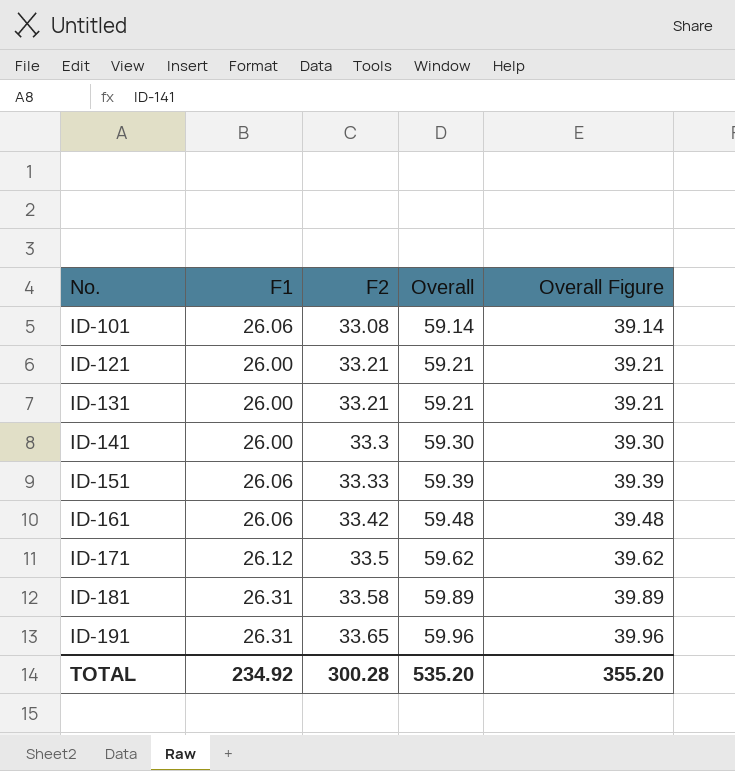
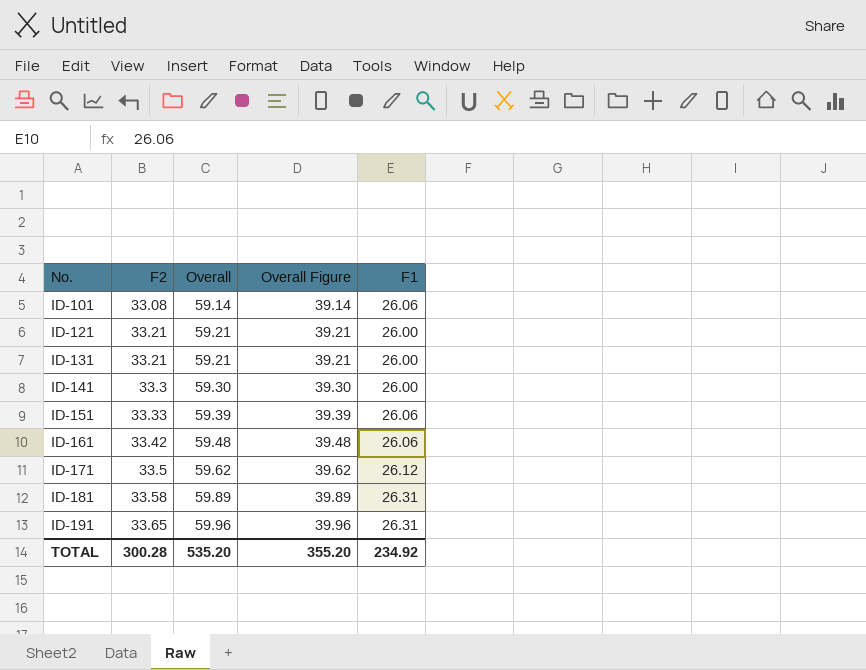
column F1 | position: 2 -> 5

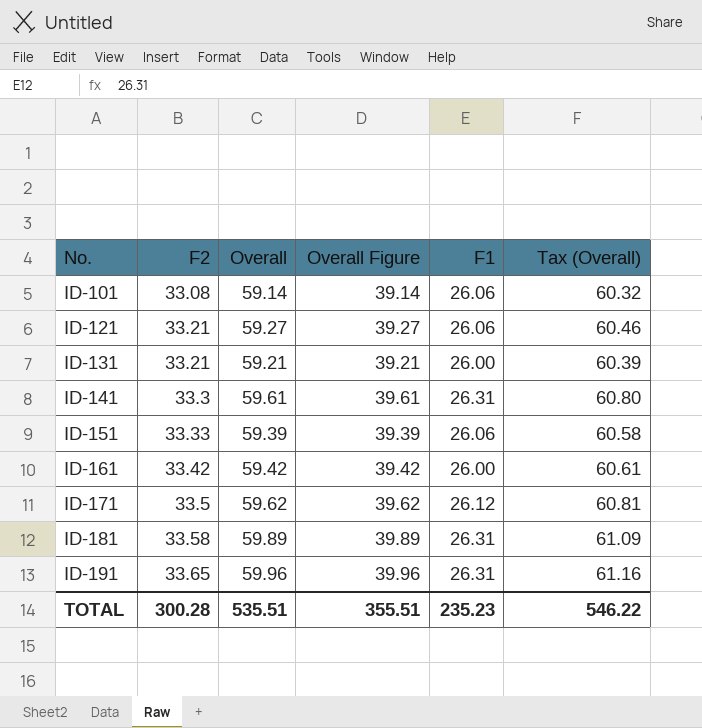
column Tax (Overall) | formula: none -> [Overall] * 1.02
ID-121 | Overall: 59.21 -> 59.27
ID-121 | Overall Figure: 39.21 -> 39.27
ID-121 | F1: 26.00 -> 26.06
ID-141 | Overall: 59.30 -> 59.61
ID-141 | Overall Figure: 39.30 -> 39.61
ID-141 | F1: 26.00 -> 26.31
ID-161 | Overall: 59.48 -> 59.42
ID-161 | Overall Figure: 39.48 -> 39.42
ID-161 | F1: 26.06 -> 26.00
TOTAL | Overall: 535.20 -> 535.51
TOTAL | Overall Figure: 355.20 -> 355.51
TOTAL | F1: 234.92 -> 235.23

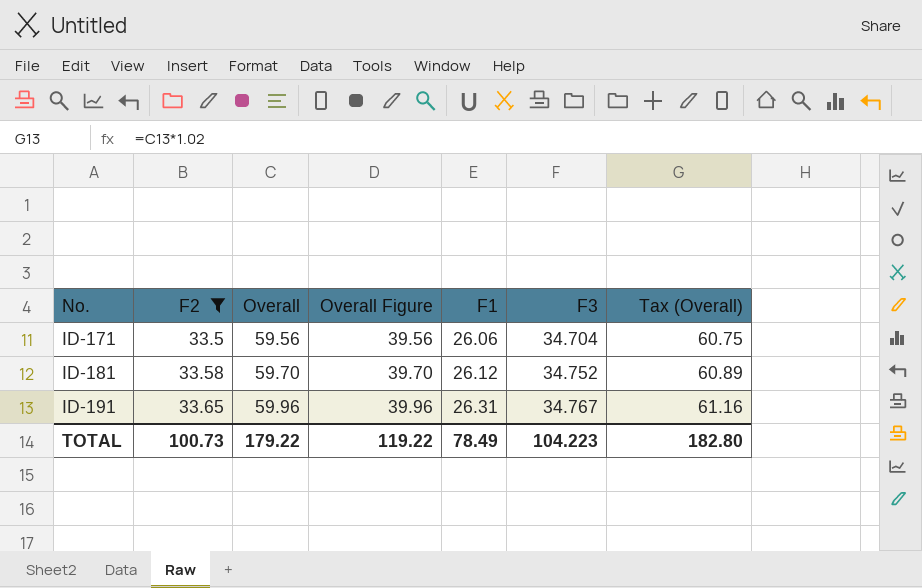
filter: none -> F2 >= 33.5
column F3 | position: none -> 6
ID-171 | Overall: 59.62 -> 59.56
ID-171 | Overall Figure: 39.62 -> 39.56
ID-171 | F1: 26.12 -> 26.06
ID-171 | Tax (Overall): 60.81 -> 60.75
ID-181 | Overall: 59.89 -> 59.70
ID-181 | Overall Figure: 39.89 -> 39.70
ID-181 | F1: 26.31 -> 26.12
ID-181 | Tax (Overall): 61.09 -> 60.89
TOTAL | F2: 300.28 -> 100.73
TOTAL | Overall: 535.51 -> 179.22
TOTAL | Overall Figure: 355.51 -> 119.22
TOTAL | F1: 235.23 -> 78.49
TOTAL | Tax (Overall): 546.22 -> 182.80

